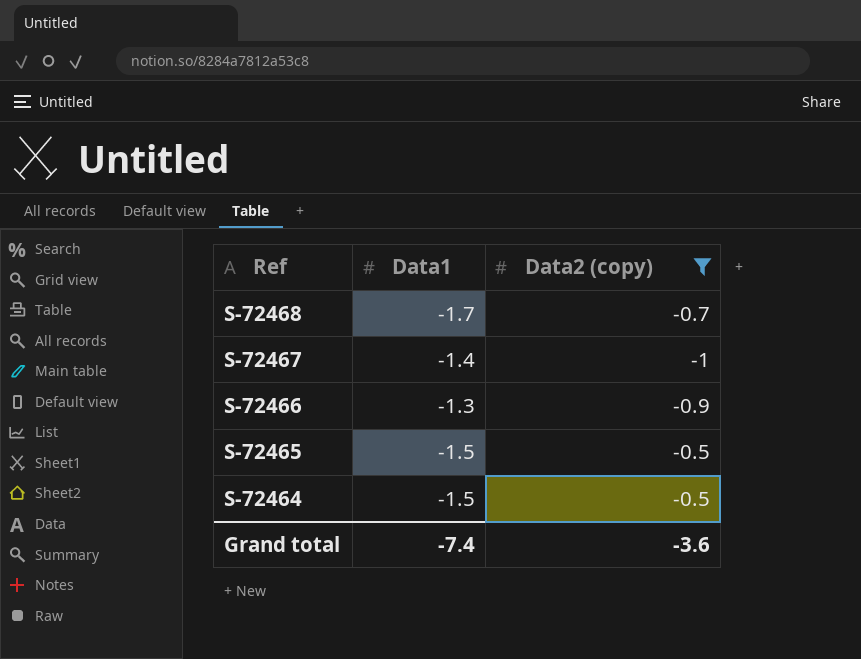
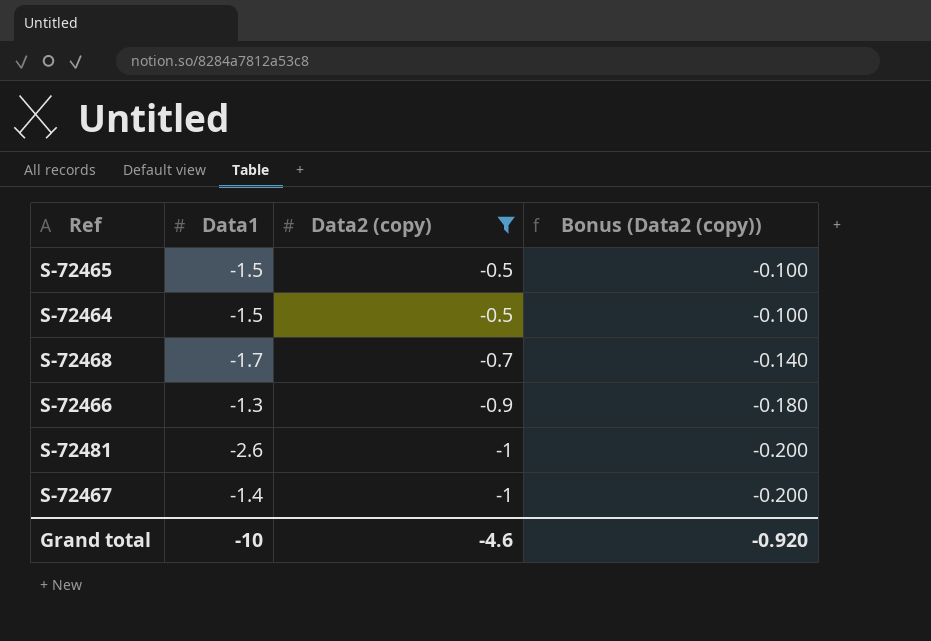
row order: Ref descending -> Data2 (copy) descending
column Bonus (Data2 (copy)) | formula: none -> [Data2 (copy)] * 0.2
row S-72481: none -> -2.6 | -1 | -0.200
Grand total | Data1: -7.4 -> -10
Grand total | Data2 (copy): -3.6 -> -4.6

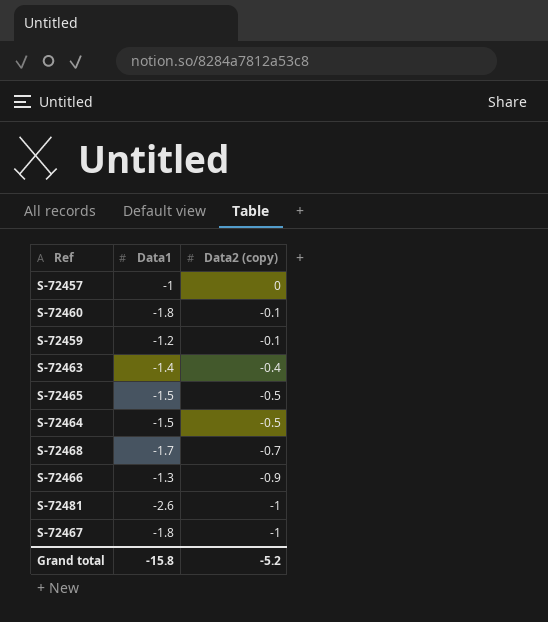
filter: Data2 (copy) <= -0.5 -> none
column Bonus (Data2 (copy)) | formula: [Data2 (copy)] * 0.2 -> none
S-72467 | Data1: -1.4 -> -1.8
Grand total | Data1: -10 -> -15.8
Grand total | Data2 (copy): -4.6 -> -5.2

